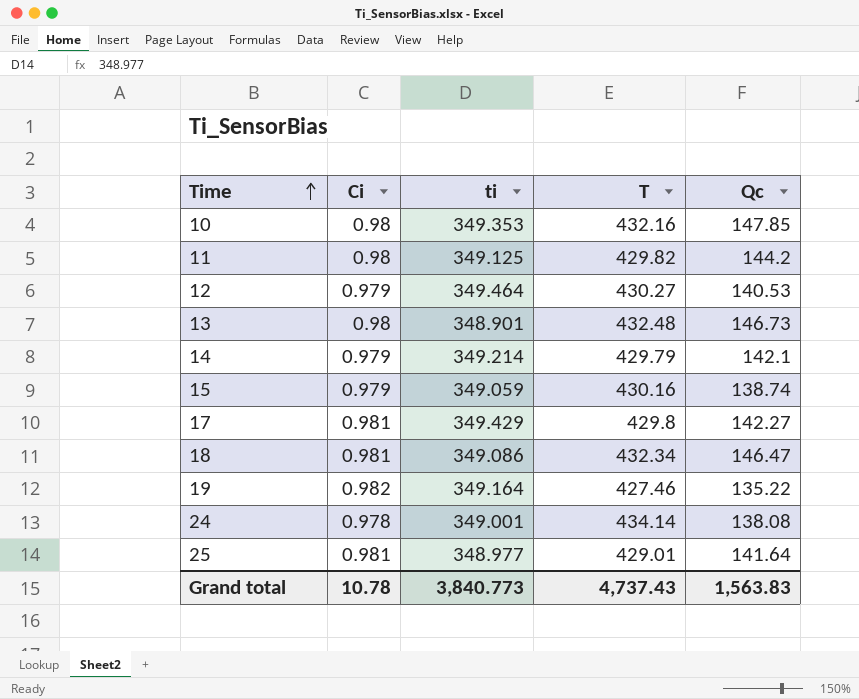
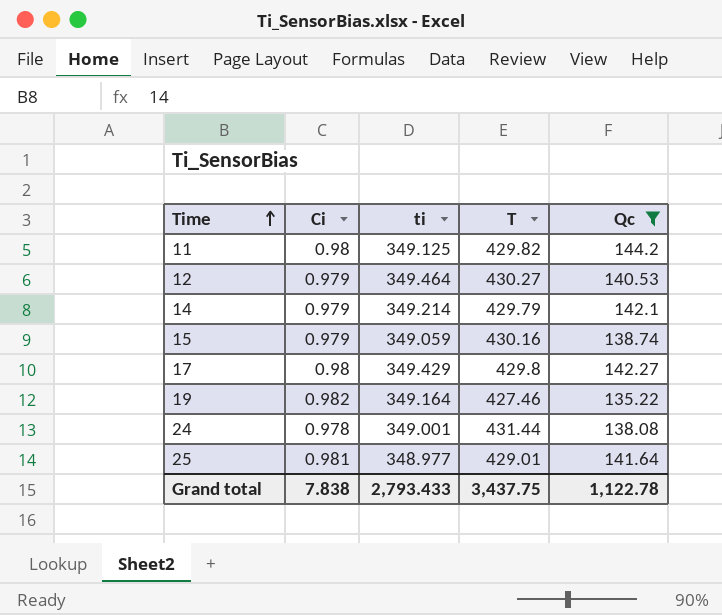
filter: none -> Qc <= 144.2
17 | Ci: 0.981 -> 0.98
24 | T: 434.14 -> 431.44
Grand total | Ci: 10.78 -> 7.838
Grand total | ti: 3,840.773 -> 2,793.433
Grand total | T: 4,737.43 -> 3,437.75
Grand total | Qc: 1,563.83 -> 1,122.78

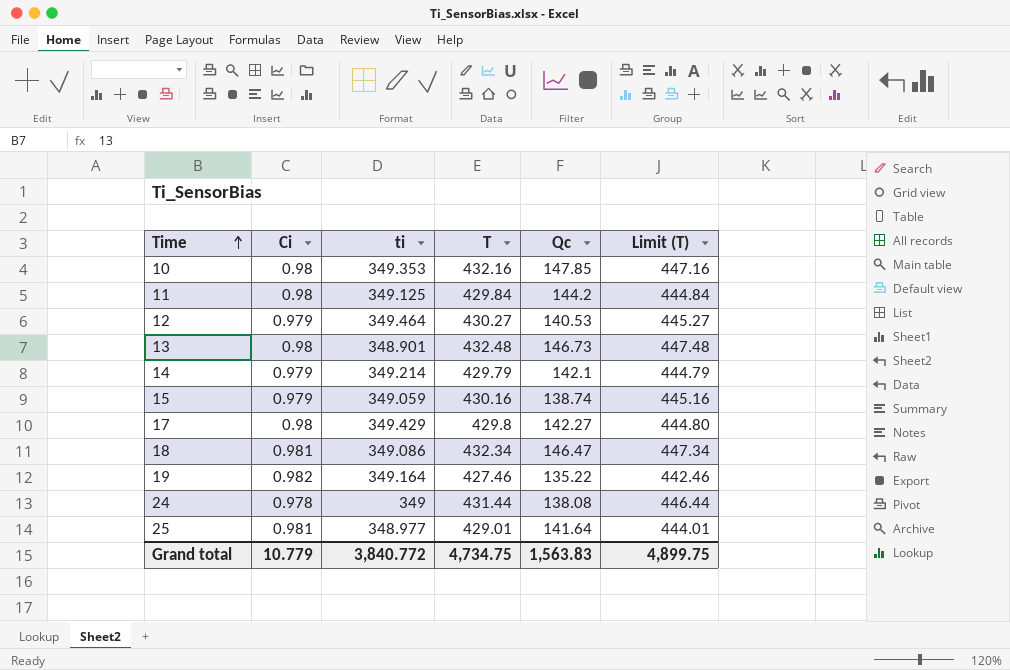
filter: Qc <= 144.2 -> none
column Limit (T) | formula: none -> [T] + 15
11 | T: 429.82 -> 429.84
24 | ti: 349.001 -> 349
Grand total | Ci: 7.838 -> 10.779
Grand total | ti: 2,793.433 -> 3,840.772
Grand total | T: 3,437.75 -> 4,734.75
Grand total | Qc: 1,122.78 -> 1,563.83

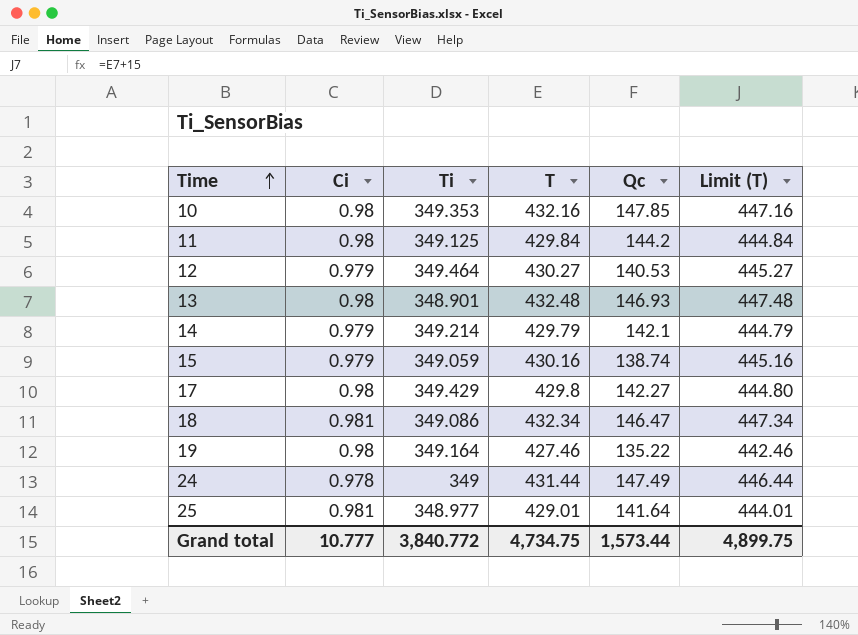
column name: ti -> Ti
13 | Qc: 146.73 -> 146.93
19 | Ci: 0.982 -> 0.98
24 | Qc: 138.08 -> 147.49
Grand total | Ci: 10.779 -> 10.777
Grand total | Qc: 1,563.83 -> 1,573.44

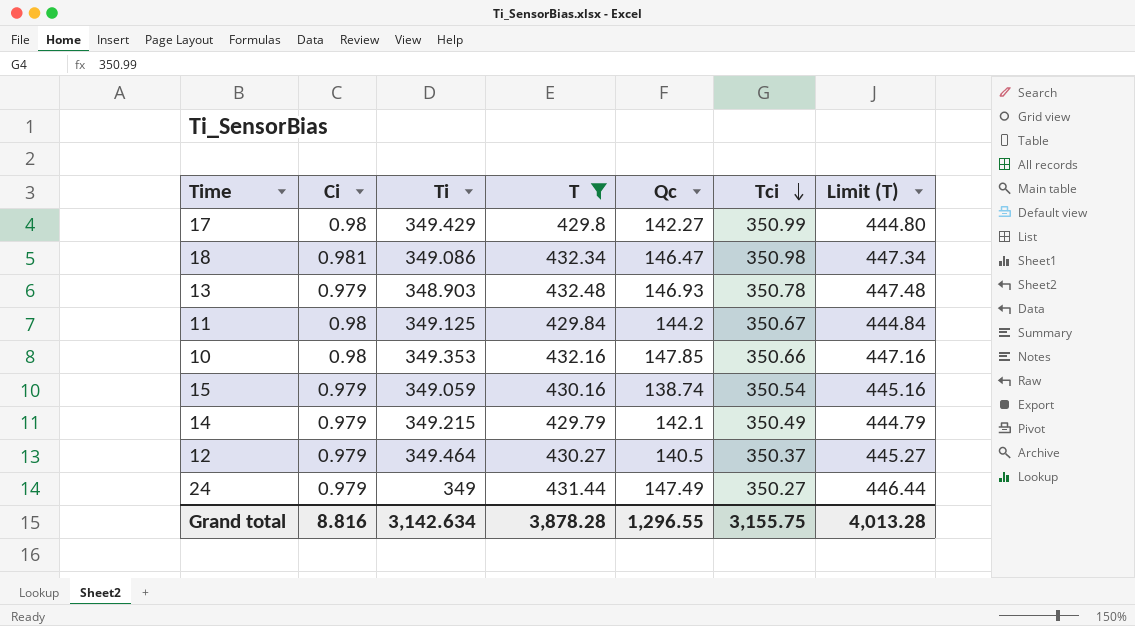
filter: none -> T >= 429.79
row order: Time ascending -> Tci descending
column Tci | position: none -> 6
13 | Ci: 0.98 -> 0.979
13 | Ti: 348.901 -> 348.903
14 | Ti: 349.214 -> 349.215
12 | Qc: 140.53 -> 140.5
24 | Ci: 0.978 -> 0.979
Grand total | Ci: 10.777 -> 8.816
Grand total | Ti: 3,840.772 -> 3,142.634
Grand total | T: 4,734.75 -> 3,878.28
Grand total | Qc: 1,573.44 -> 1,296.55
Grand total | Limit (T): 4,899.75 -> 4,013.28

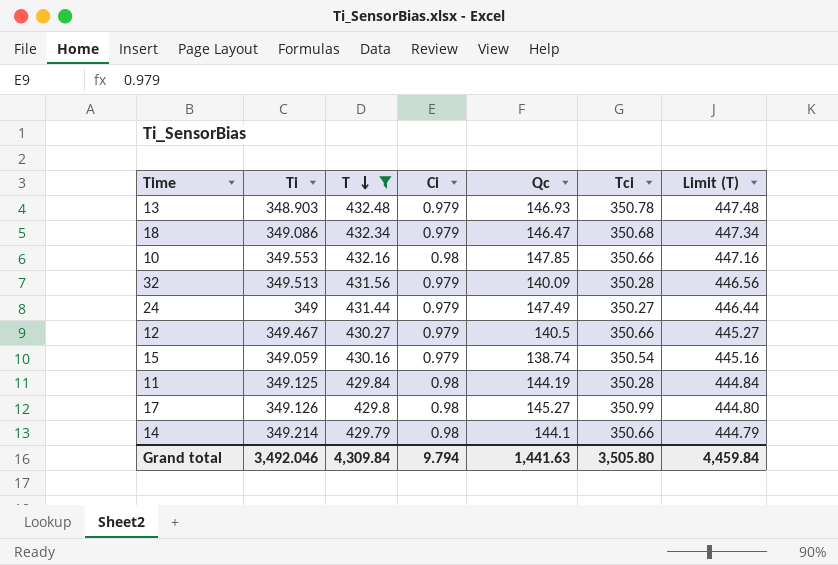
row order: Tci descending -> T descending
column Ci | position: 2 -> 4
18 | Ci: 0.981 -> 0.979
18 | Tci: 350.98 -> 350.68
10 | Ti: 349.353 -> 349.553
row 32: none -> 349.513 | 431.56 | 0.979 | 140.09 | 350.28 | 446.56
12 | Ti: 349.464 -> 349.467
12 | Tci: 350.37 -> 350.66
11 | Qc: 144.2 -> 144.19
11 | Tci: 350.67 -> 350.28
17 | Ti: 349.429 -> 349.126
17 | Qc: 142.27 -> 145.27
14 | Ti: 349.215 -> 349.214
14 | Ci: 0.979 -> 0.98
14 | Qc: 142.1 -> 144.1
14 | Tci: 350.49 -> 350.66
Grand total | Ti: 3,142.634 -> 3,492.046
Grand total | T: 3,878.28 -> 4,309.84
Grand total | Ci: 8.816 -> 9.794
Grand total | Qc: 1,296.55 -> 1,441.63
Grand total | Tci: 3,155.75 -> 3,505.80
Grand total | Limit (T): 4,013.28 -> 4,459.84

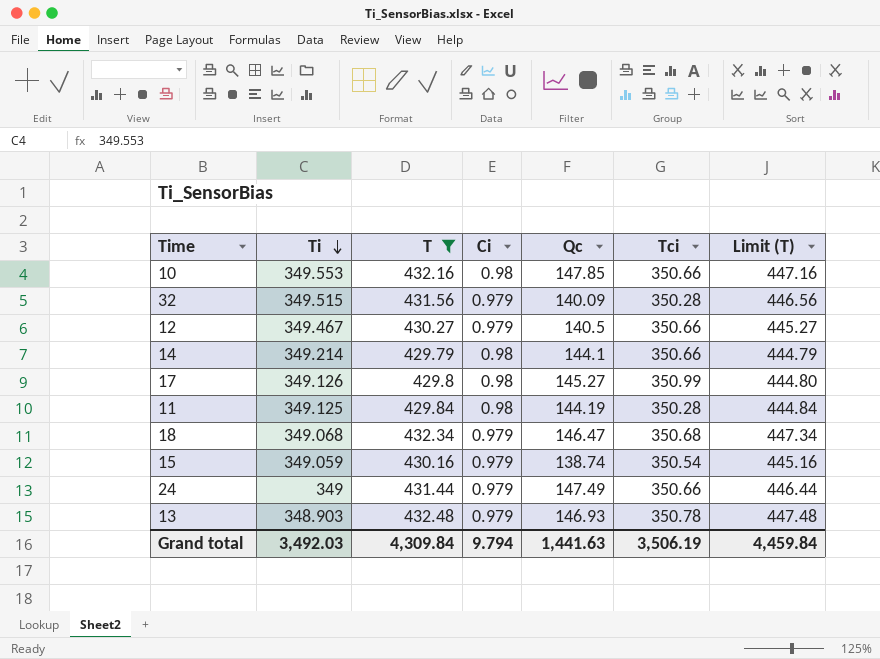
row order: T descending -> Ti descending
32 | Ti: 349.513 -> 349.515
18 | Ti: 349.086 -> 349.068
24 | Tci: 350.27 -> 350.66
Grand total | Ti: 3,492.046 -> 3,492.03
Grand total | Tci: 3,505.80 -> 3,506.19

